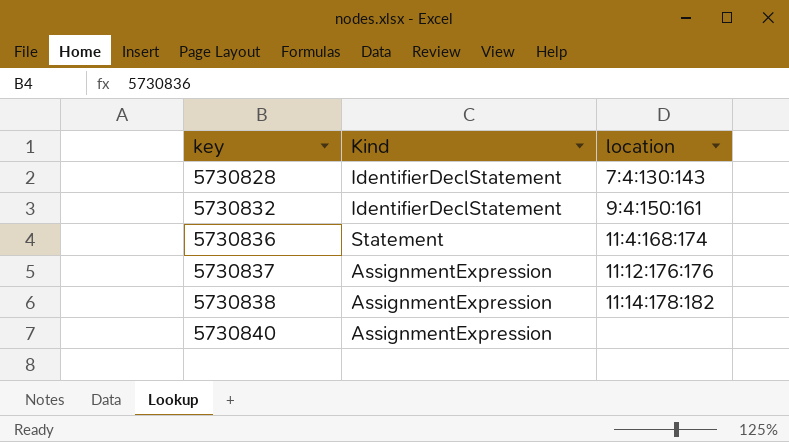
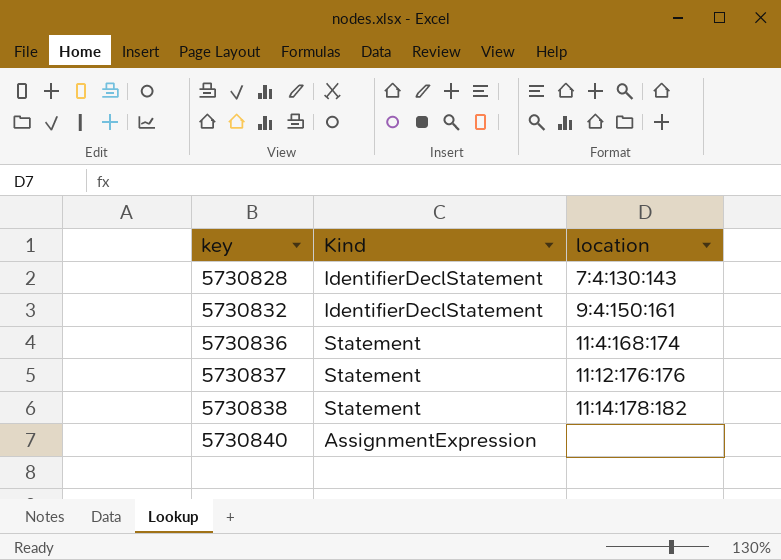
5730837 | Kind: AssignmentExpression -> Statement
5730838 | Kind: AssignmentExpression -> Statement

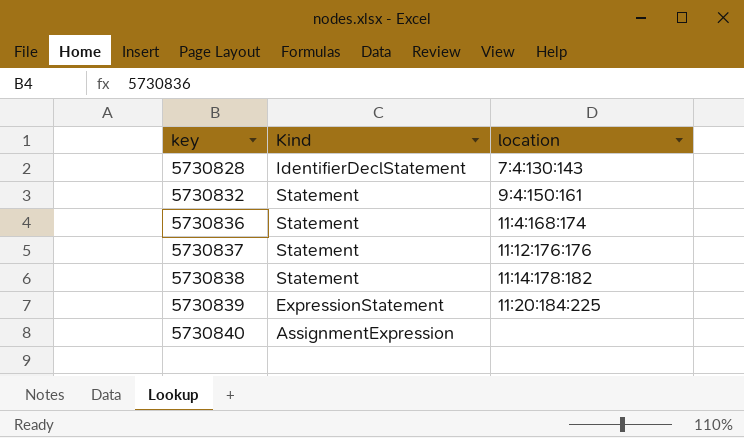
5730832 | Kind: IdentifierDeclStatement -> Statement
row 5730839: none -> ExpressionStatement | 11:20:184:225

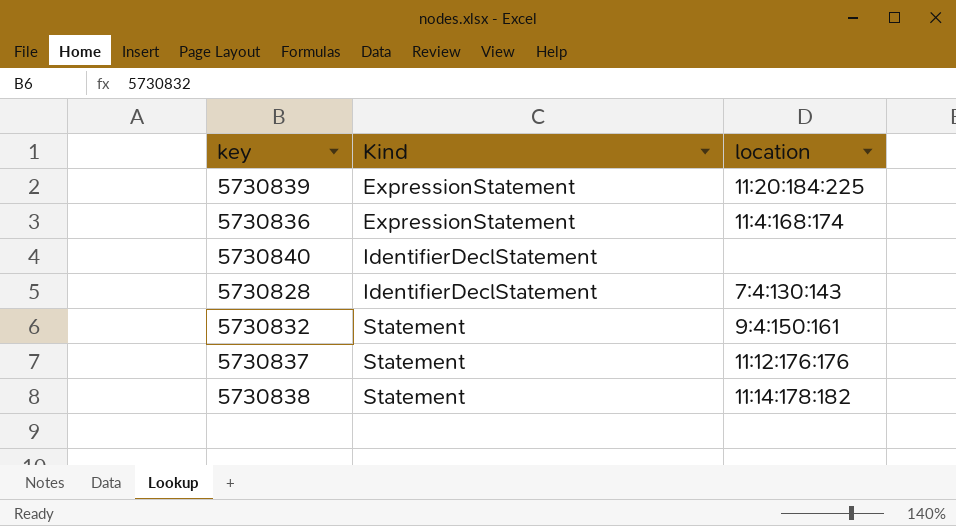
row order: key ascending -> Kind ascending
5730836 | Kind: Statement -> ExpressionStatement
5730840 | Kind: AssignmentExpression -> IdentifierDeclStatement

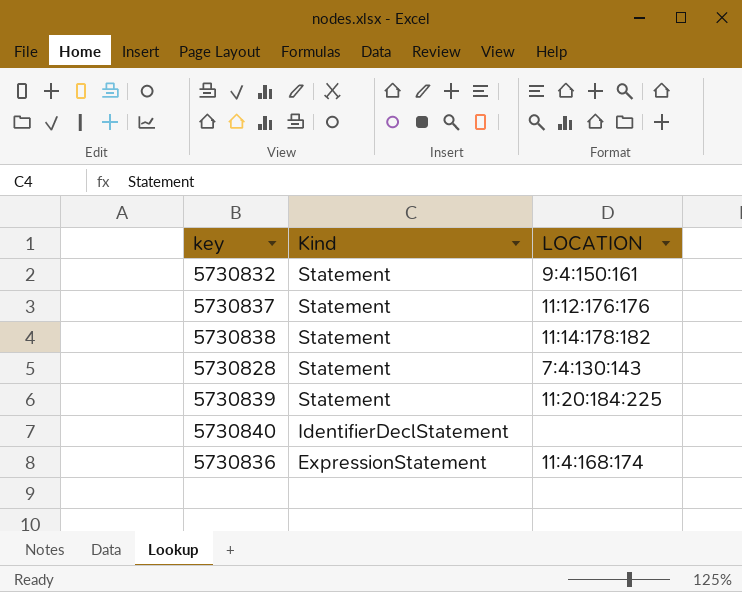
row order: Kind ascending -> Kind descending
column name: location -> LOCATION
5730828 | Kind: IdentifierDeclStatement -> Statement
5730839 | Kind: ExpressionStatement -> Statement

